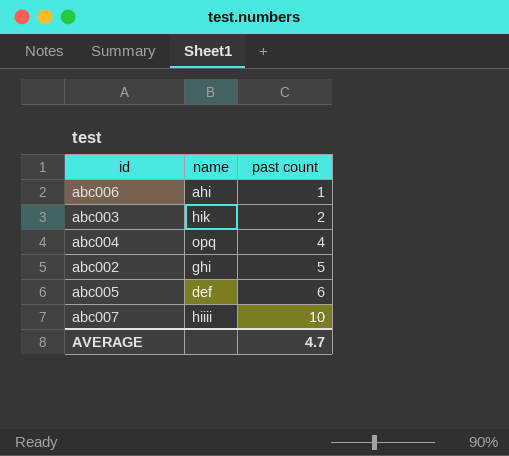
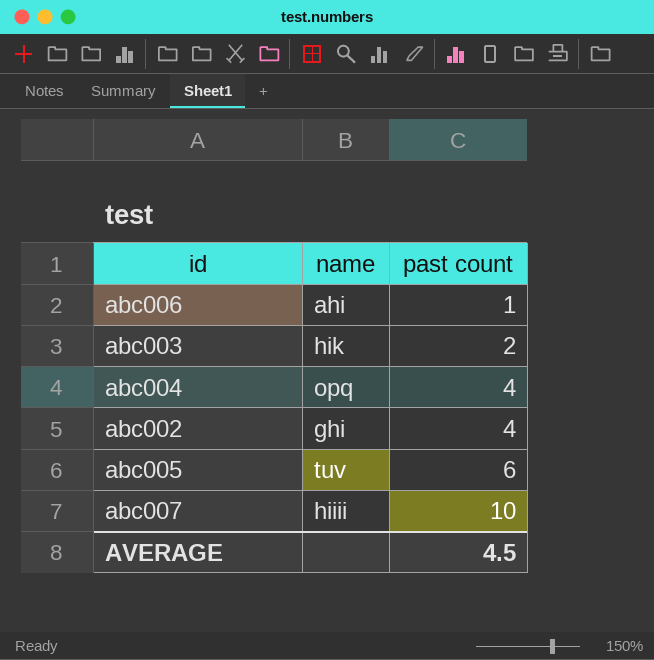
abc002 | past count: 5 -> 4
abc005 | name: def -> tuv
AVERAGE | past count: 4.7 -> 4.5

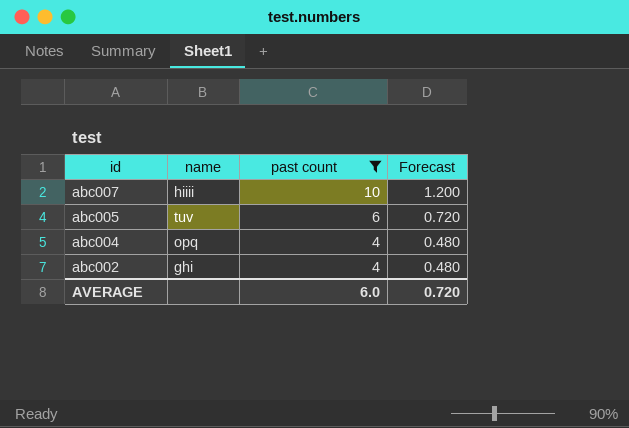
filter: none -> past count >= 4
row order: past count ascending -> id descending
column Forecast | formula: none -> [past count] * 0.12
AVERAGE | past count: 4.5 -> 6.0

